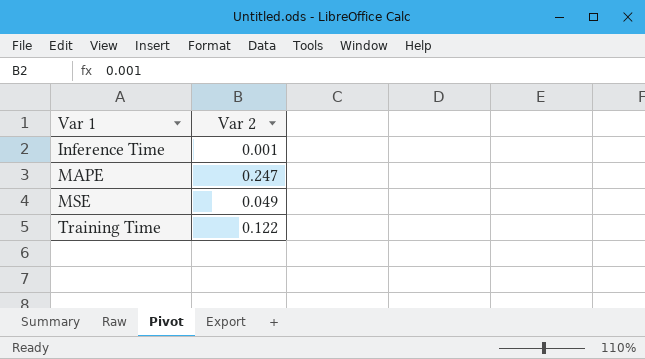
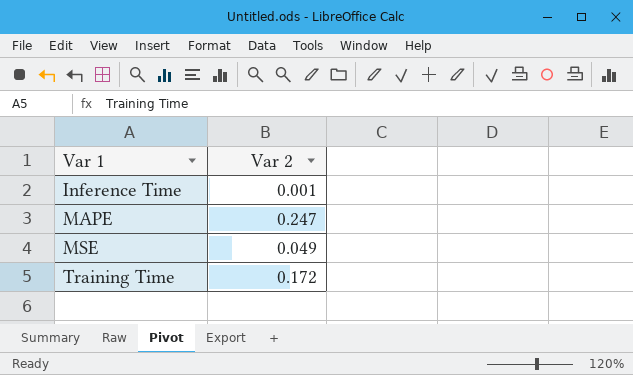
Training Time | Var 2: 0.122 -> 0.172

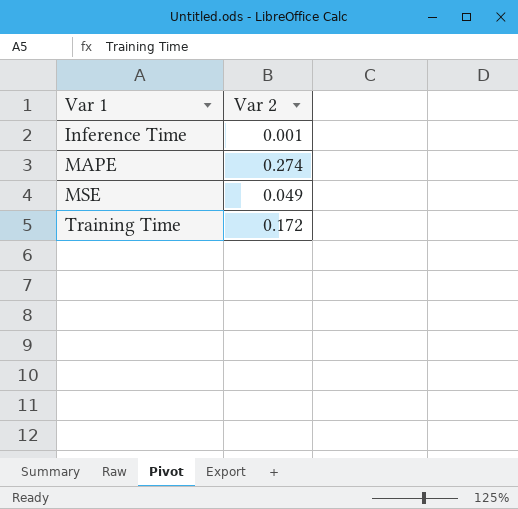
MAPE | Var 2: 0.247 -> 0.274

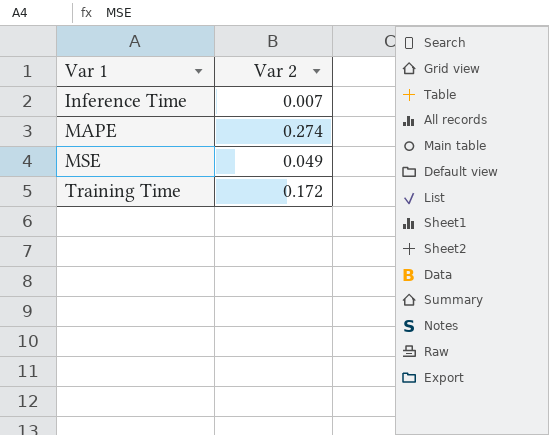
Inference Time | Var 2: 0.001 -> 0.007

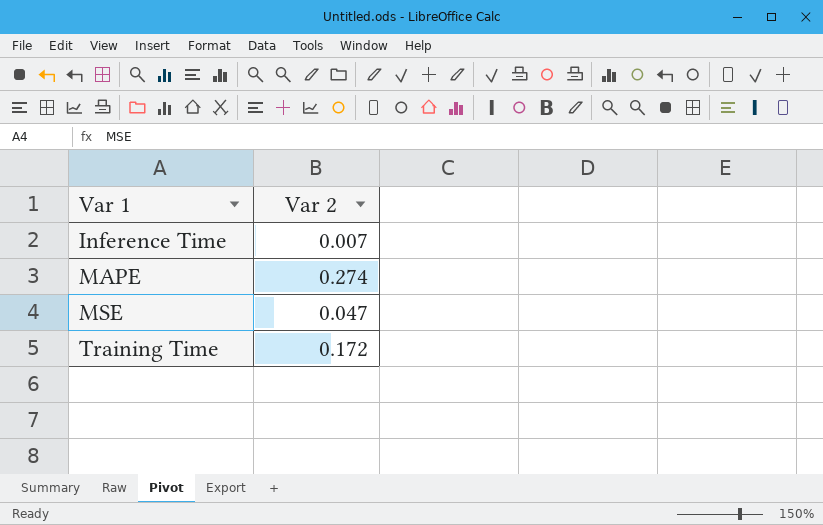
MSE | Var 2: 0.049 -> 0.047

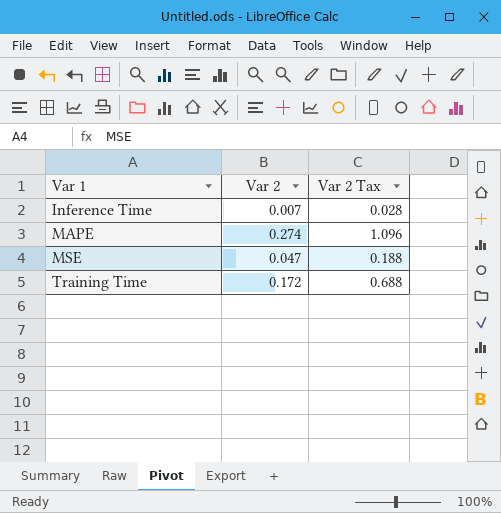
column Var 2 Tax | formula: none -> [Var 2] * 4

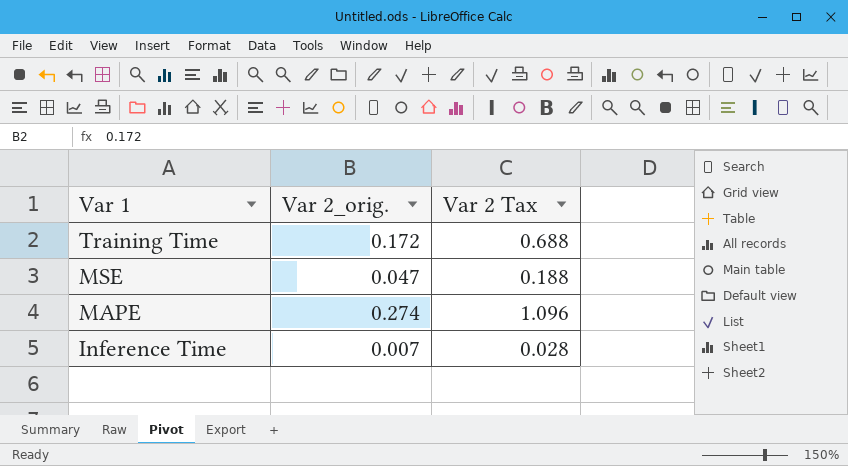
row order: Var 1 ascending -> Var 1 descending
column name: Var 2 -> Var 2_orig.

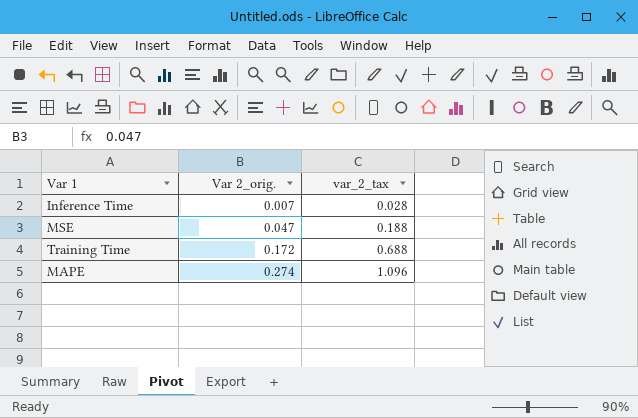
row order: Var 1 descending -> Var 2_orig. ascending
column name: Var 2 Tax -> var_2_tax

